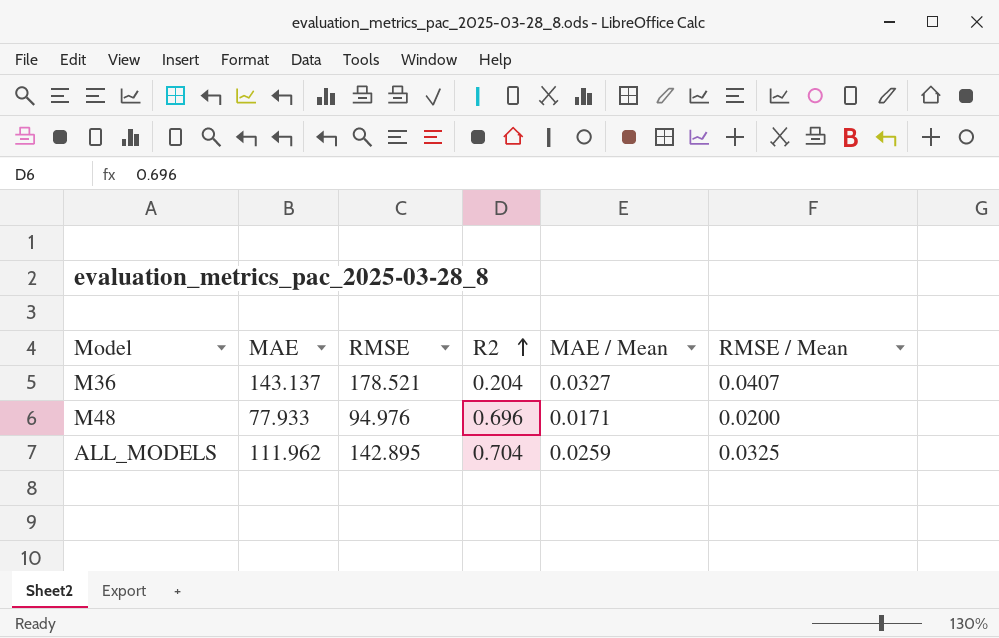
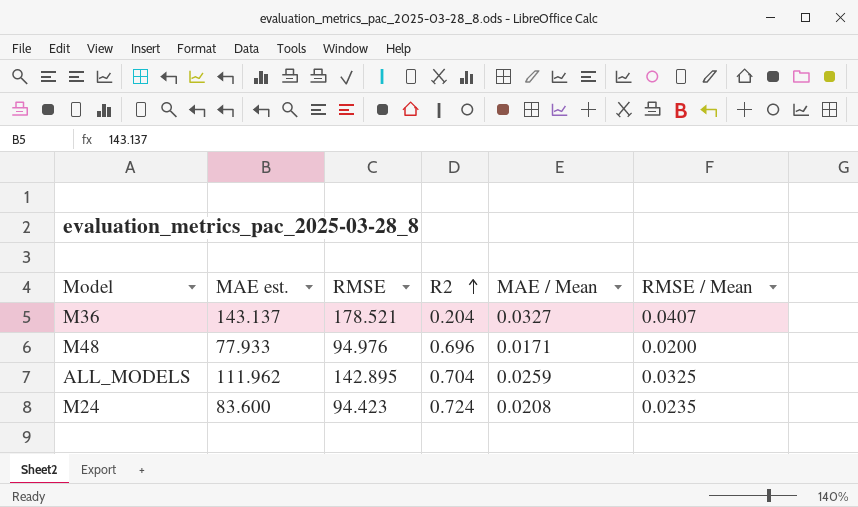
column name: MAE -> MAE est.
row M24: none -> 83.600 | 94.423 | 0.724 | 0.0208 | 0.0235

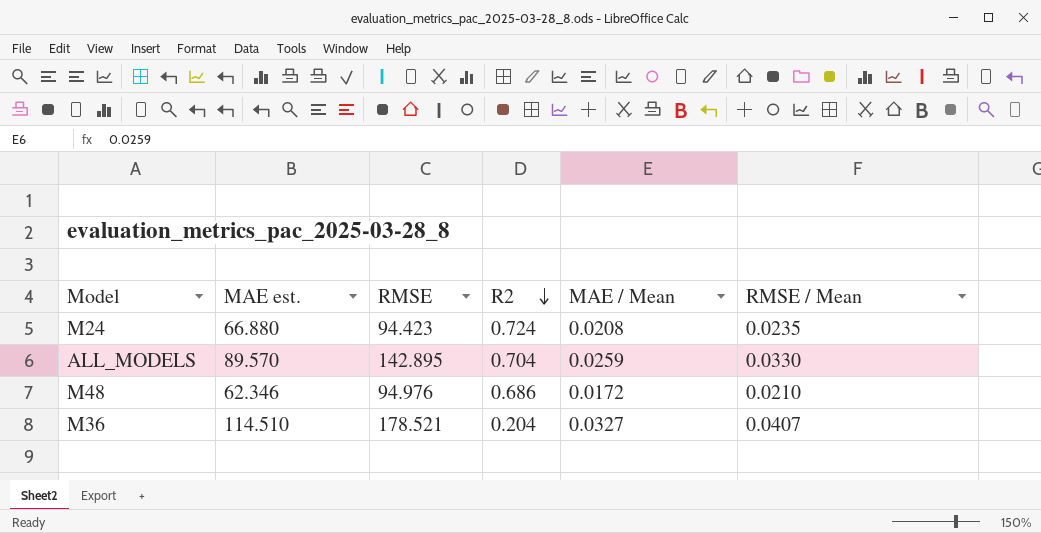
row order: R2 ascending -> R2 descending
M24 | MAE est.: 83.600 -> 66.880
ALL_MODELS | MAE est.: 111.962 -> 89.570
ALL_MODELS | RMSE / Mean: 0.0325 -> 0.0330
M48 | MAE est.: 77.933 -> 62.346
M48 | R2: 0.696 -> 0.686
M48 | MAE / Mean: 0.0171 -> 0.0172
M48 | RMSE / Mean: 0.0200 -> 0.0210
M36 | MAE est.: 143.137 -> 114.510

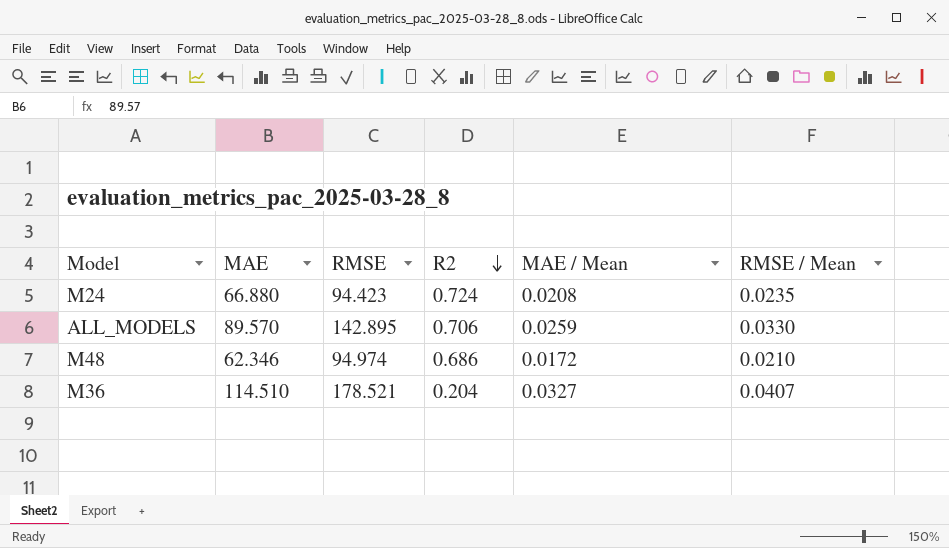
column name: MAE est. -> MAE
ALL_MODELS | R2: 0.704 -> 0.706
M48 | RMSE: 94.976 -> 94.974

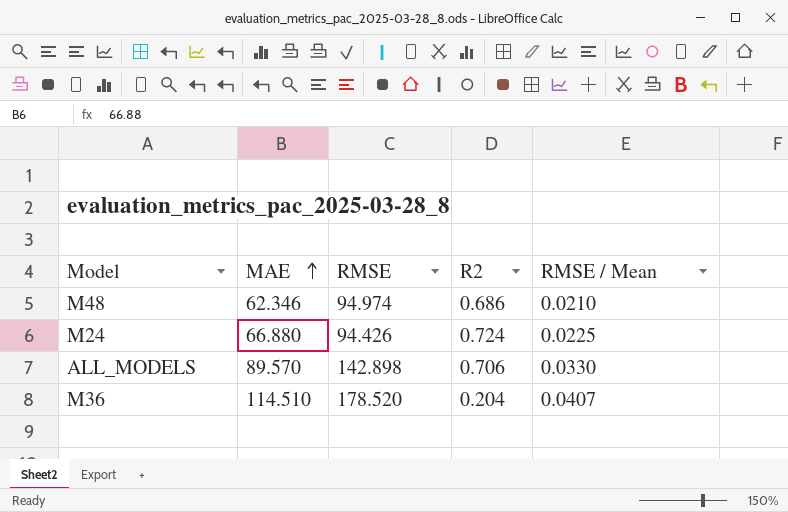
row order: R2 descending -> MAE ascending
column MAE / Mean | position: 5 -> none
M24 | RMSE: 94.423 -> 94.426
M24 | RMSE / Mean: 0.0235 -> 0.0225
ALL_MODELS | RMSE: 142.895 -> 142.898
M36 | RMSE: 178.521 -> 178.520

